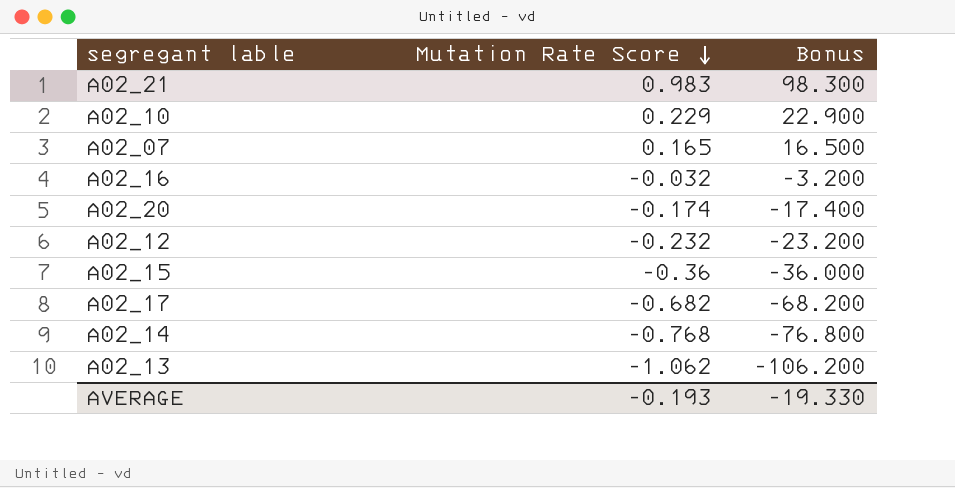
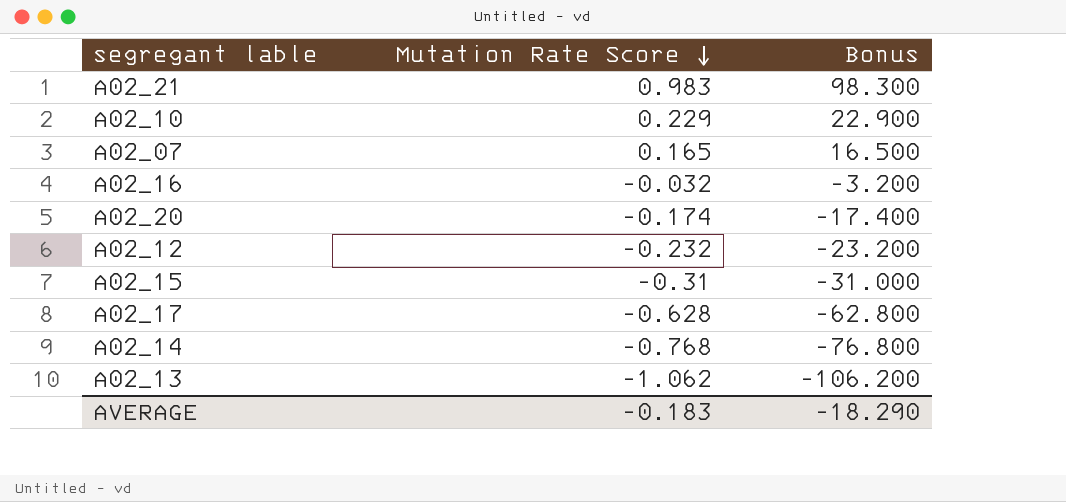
A02_15 | Mutation Rate Score: -0.36 -> -0.31
A02_15 | Bonus: -36.000 -> -31.000
A02_17 | Mutation Rate Score: -0.682 -> -0.628
A02_17 | Bonus: -68.200 -> -62.800
AVERAGE | Mutation Rate Score: -0.193 -> -0.183
AVERAGE | Bonus: -19.330 -> -18.290

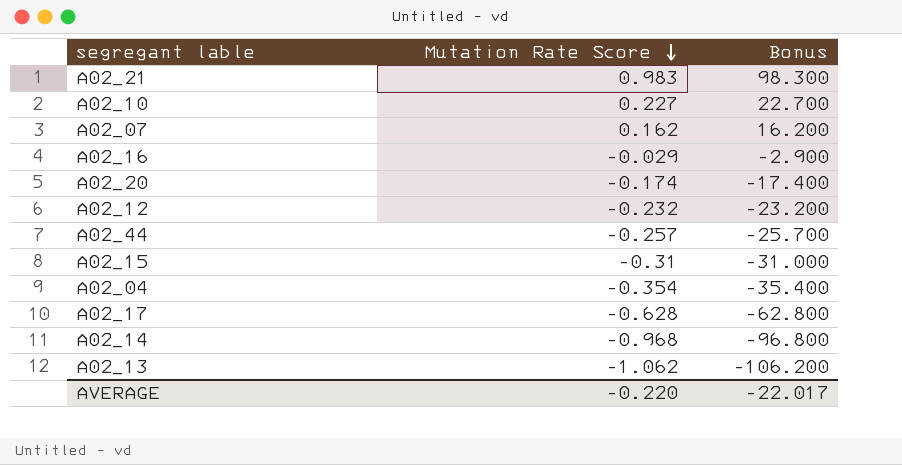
A02_10 | Mutation Rate Score: 0.229 -> 0.227
A02_10 | Bonus: 22.900 -> 22.700
A02_07 | Mutation Rate Score: 0.165 -> 0.162
A02_07 | Bonus: 16.500 -> 16.200
A02_16 | Mutation Rate Score: -0.032 -> -0.029
A02_16 | Bonus: -3.200 -> -2.900
row A02_44: none -> -0.257 | -25.700
row A02_04: none -> -0.354 | -35.400
A02_14 | Mutation Rate Score: -0.768 -> -0.968
A02_14 | Bonus: -76.800 -> -96.800
AVERAGE | Mutation Rate Score: -0.183 -> -0.220
AVERAGE | Bonus: -18.290 -> -22.017

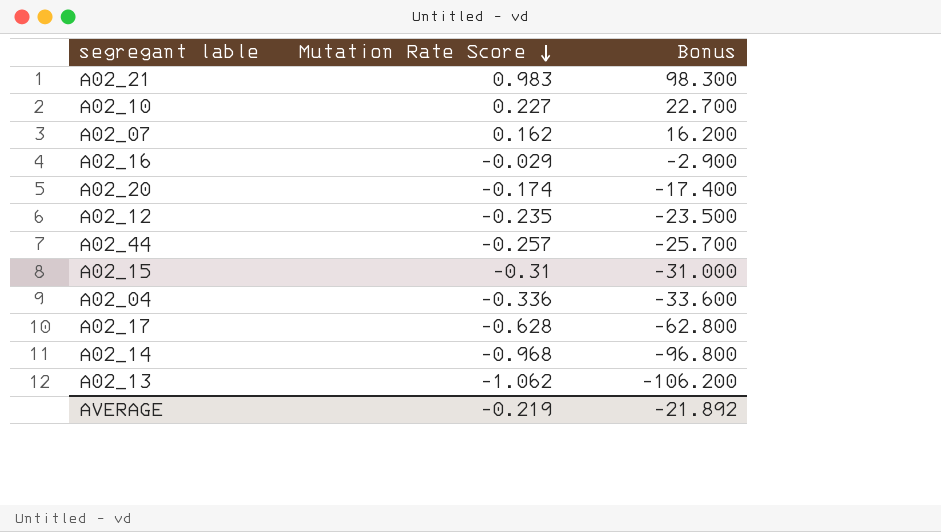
A02_12 | Mutation Rate Score: -0.232 -> -0.235
A02_12 | Bonus: -23.200 -> -23.500
A02_04 | Mutation Rate Score: -0.354 -> -0.336
A02_04 | Bonus: -35.400 -> -33.600
AVERAGE | Mutation Rate Score: -0.220 -> -0.219
AVERAGE | Bonus: -22.017 -> -21.892

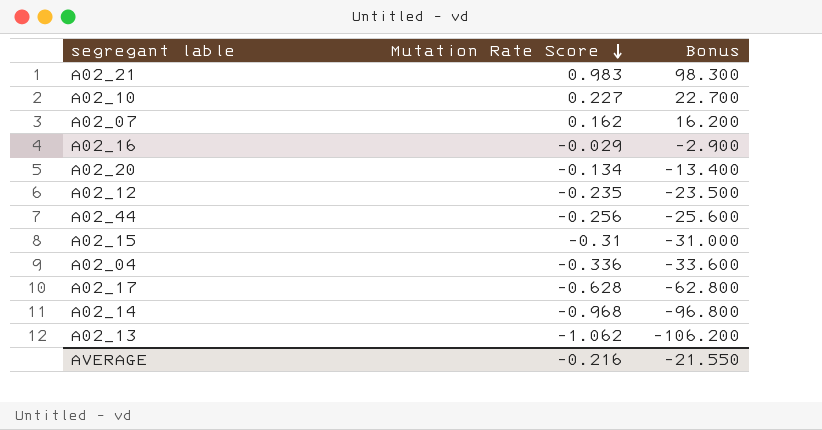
A02_20 | Mutation Rate Score: -0.174 -> -0.134
A02_20 | Bonus: -17.400 -> -13.400
A02_44 | Mutation Rate Score: -0.257 -> -0.256
A02_44 | Bonus: -25.700 -> -25.600
AVERAGE | Mutation Rate Score: -0.219 -> -0.216
AVERAGE | Bonus: -21.892 -> -21.550

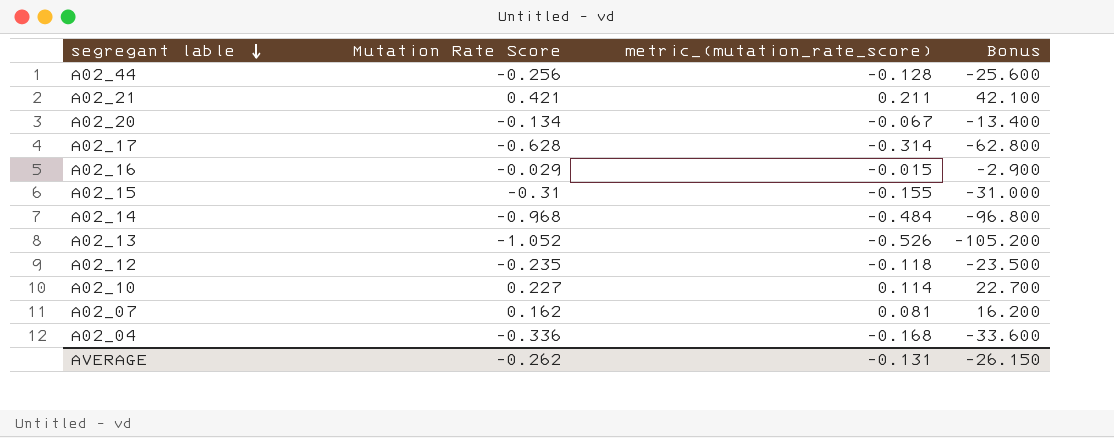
row order: Mutation Rate Score descending -> segregant lable descending
column metric_(mutation_rate_score) | formula: none -> [Mutation Rate Score] * 0.5
A02_21 | Mutation Rate Score: 0.983 -> 0.421
A02_21 | Bonus: 98.300 -> 42.100
A02_13 | Mutation Rate Score: -1.062 -> -1.052
A02_13 | Bonus: -106.200 -> -105.200
AVERAGE | Mutation Rate Score: -0.216 -> -0.262
AVERAGE | Bonus: -21.550 -> -26.150

